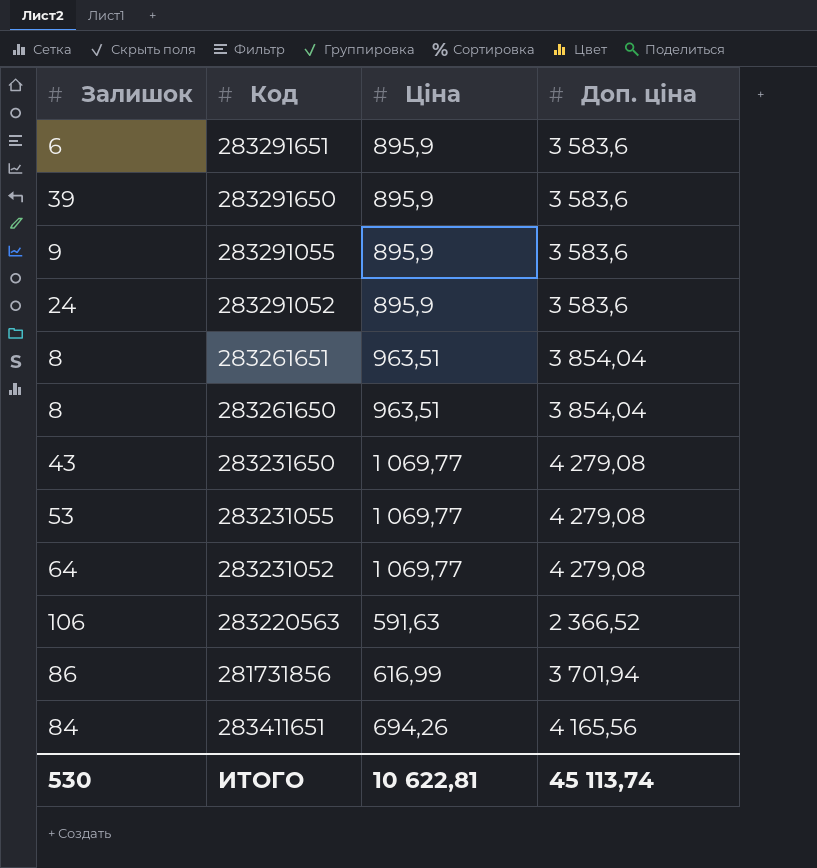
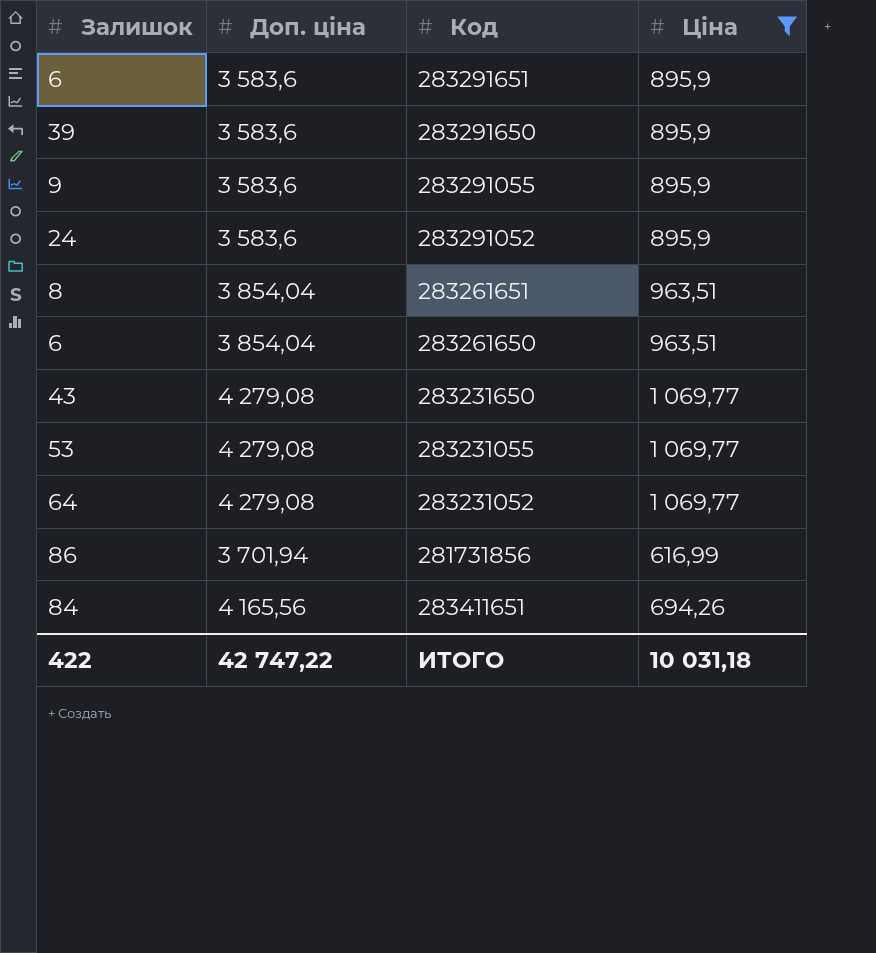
filter: none -> Ціна != 591,63
column Доп. ціна | position: 4 -> 2
283261650 | Залишок: 8 -> 6
ИТОГО | Залишок: 530 -> 422
ИТОГО | Доп. ціна: 45 113,74 -> 42 747,22
ИТОГО | Ціна: 10 622,81 -> 10 031,18

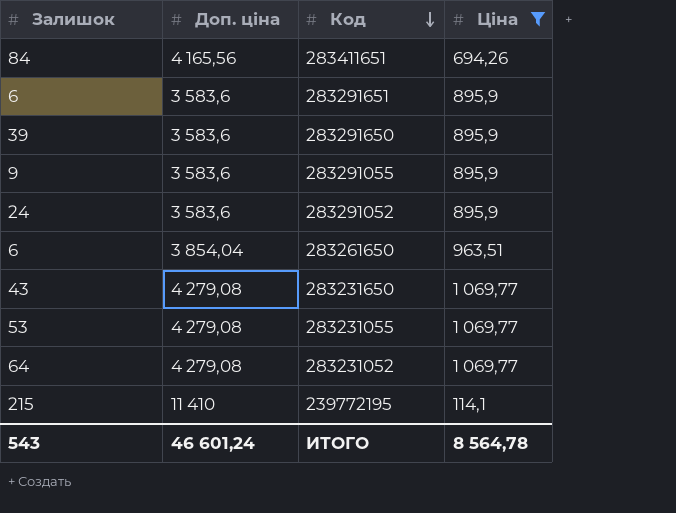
row order: none -> Код descending
row 283261651: 8 | 3 854,04 | 963,51 -> none
row 281731856: 86 | 3 701,94 | 616,99 -> none
row 239772195: none -> 215 | 11 410 | 114,1
ИТОГО | Залишок: 422 -> 543
ИТОГО | Доп. ціна: 42 747,22 -> 46 601,24
ИТОГО | Ціна: 10 031,18 -> 8 564,78

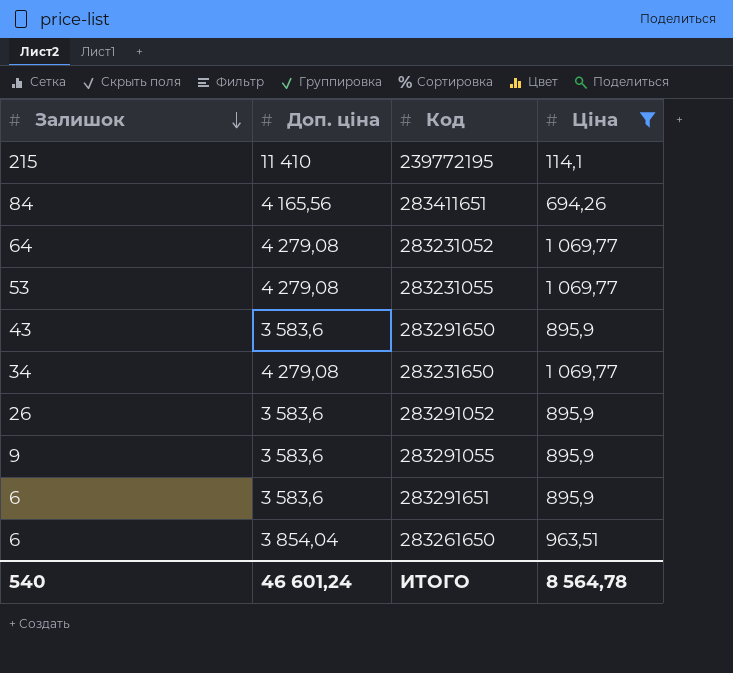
row order: Код descending -> Залишок descending
283291650 | Залишок: 39 -> 43
283231650 | Залишок: 43 -> 34
283291052 | Залишок: 24 -> 26
ИТОГО | Залишок: 543 -> 540

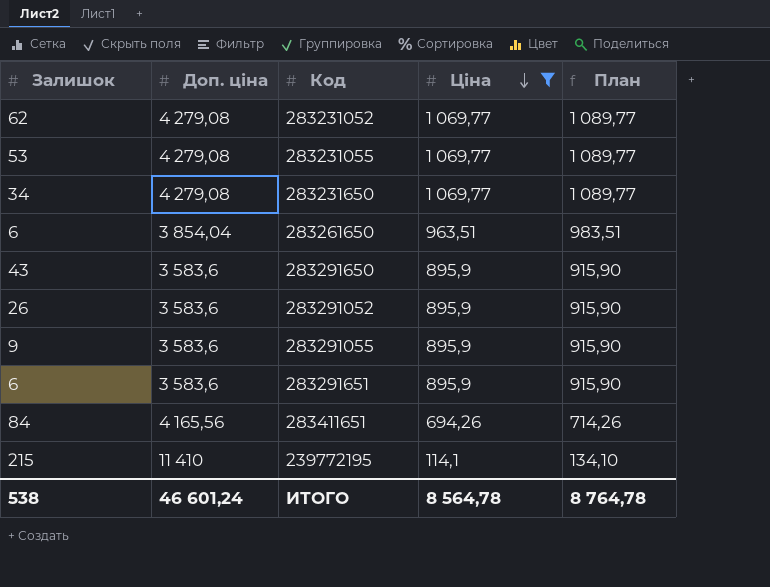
row order: Залишок descending -> Ціна descending
column План | formula: none -> [Ціна] + 20
283231052 | Залишок: 64 -> 62
ИТОГО | Залишок: 540 -> 538

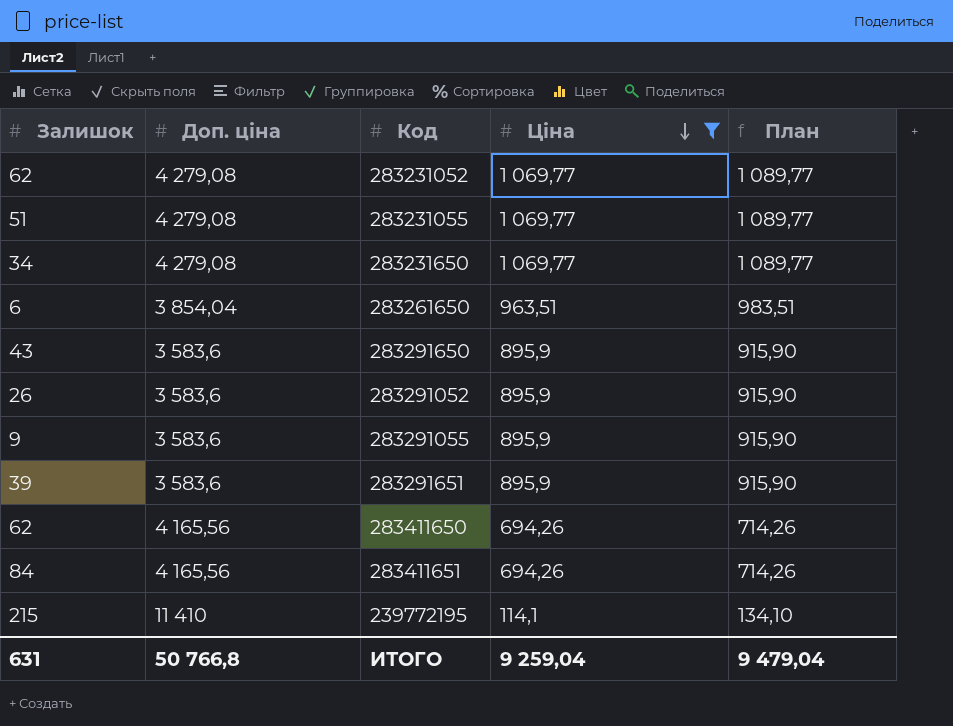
283231055 | Залишок: 53 -> 51
283291651 | Залишок: 6 -> 39
row 283411650: none -> 62 | 4 165,56 | 694,26 | 714,26
ИТОГО | Залишок: 538 -> 631
ИТОГО | Доп. ціна: 46 601,24 -> 50 766,8
ИТОГО | Ціна: 8 564,78 -> 9 259,04
ИТОГО | План: 8 764,78 -> 9 479,04

